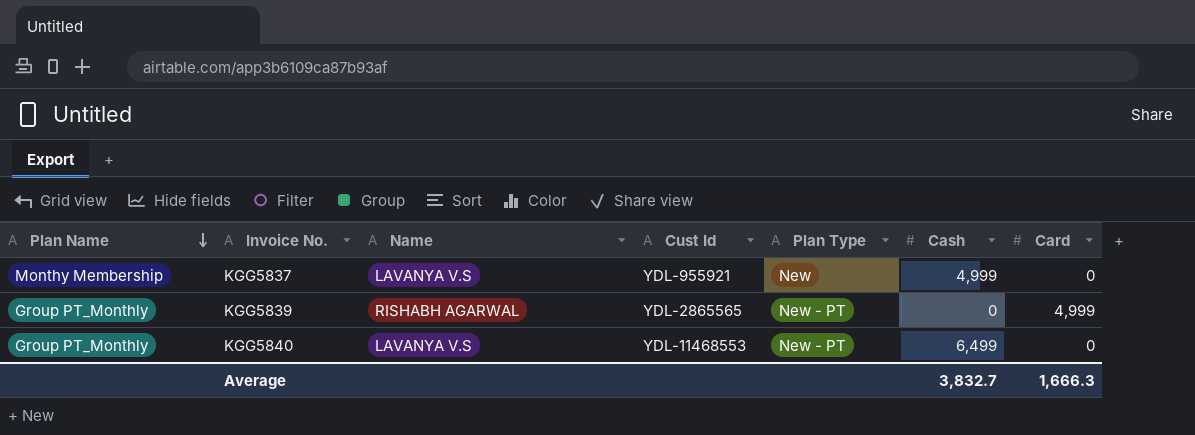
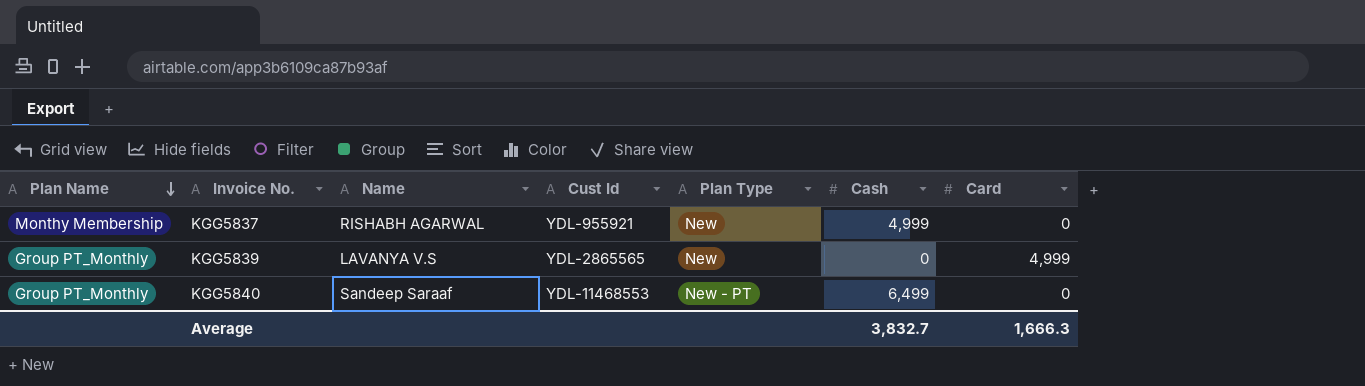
KGG5837 | Name: LAVANYA V.S -> RISHABH AGARWAL
KGG5839 | Name: RISHABH AGARWAL -> LAVANYA V.S
KGG5839 | Plan Type: New - PT -> New
KGG5840 | Name: LAVANYA V.S -> Sandeep Saraaf

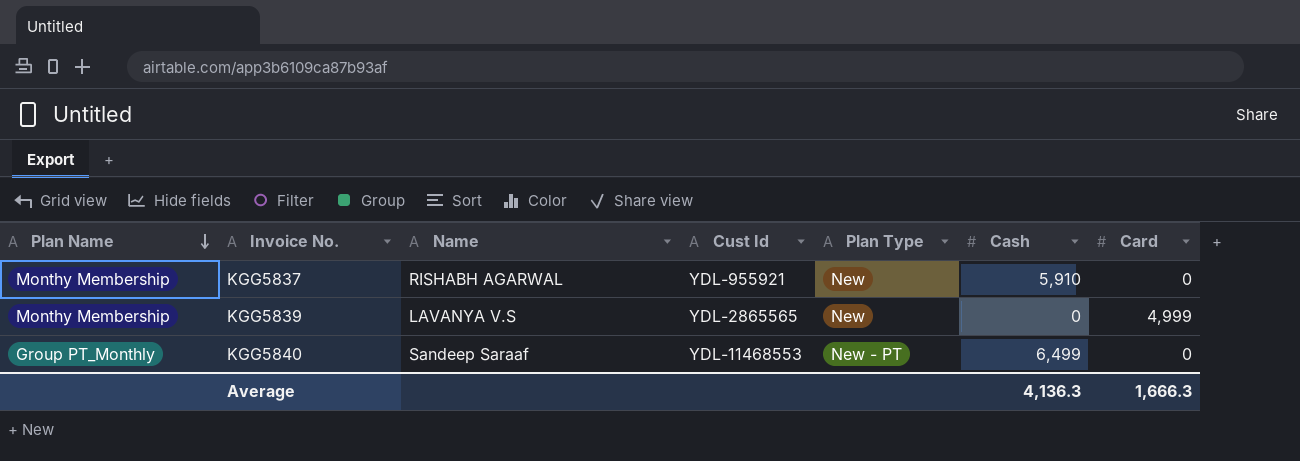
KGG5837 | Cash: 4,999 -> 5,910
KGG5839 | Plan Name: Group PT_Monthly -> Monthy Membership
Average | Cash: 3,832.7 -> 4,136.3

